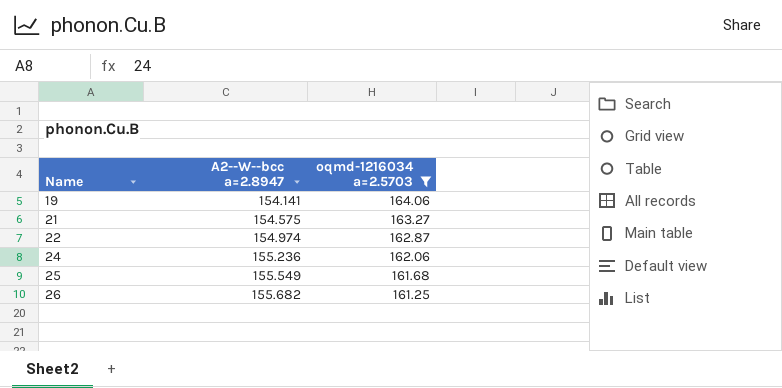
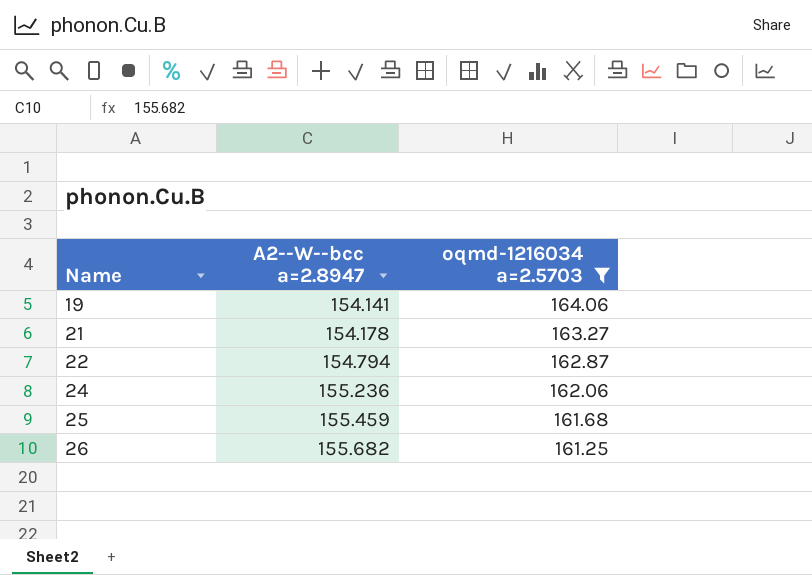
21 | A2--W--bcc a=2.8947: 154.575 -> 154.178
22 | A2--W--bcc a=2.8947: 154.974 -> 154.794
25 | A2--W--bcc a=2.8947: 155.549 -> 155.459

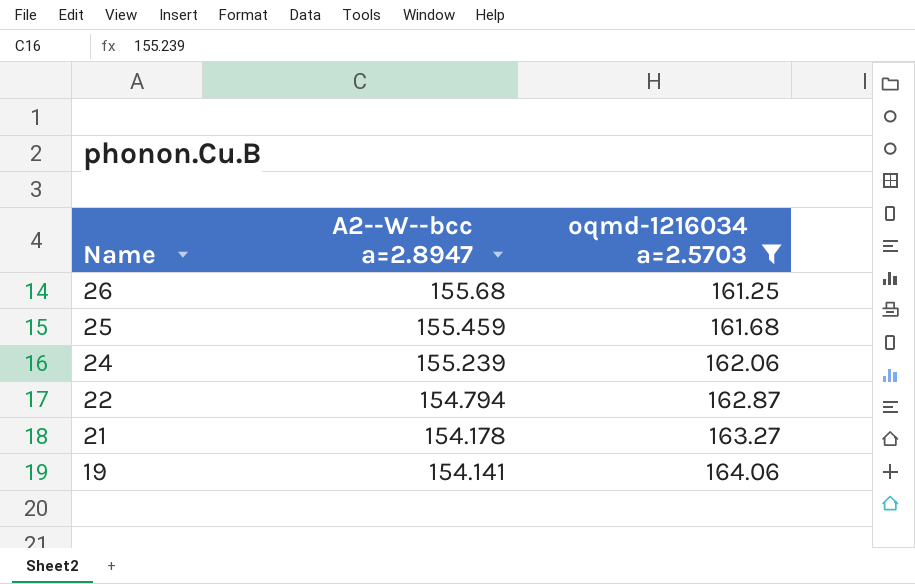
row order: Name ascending -> Name descending
26 | A2--W--bcc a=2.8947: 155.682 -> 155.68
24 | A2--W--bcc a=2.8947: 155.236 -> 155.239

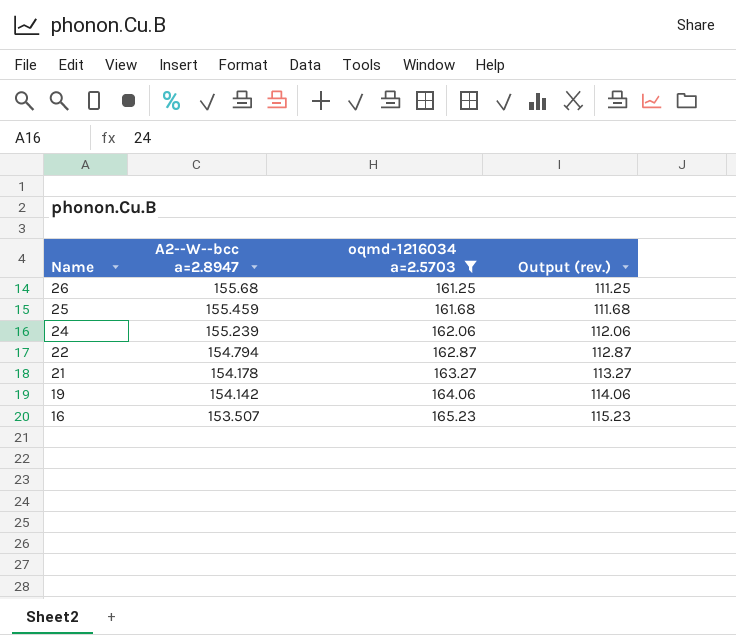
column Output (rev.) | formula: none -> [oqmd-1216034 a=2.5703] - 50
19 | A2--W--bcc a=2.8947: 154.141 -> 154.142
row 16: none -> 153.507 | 165.23 | 115.23

